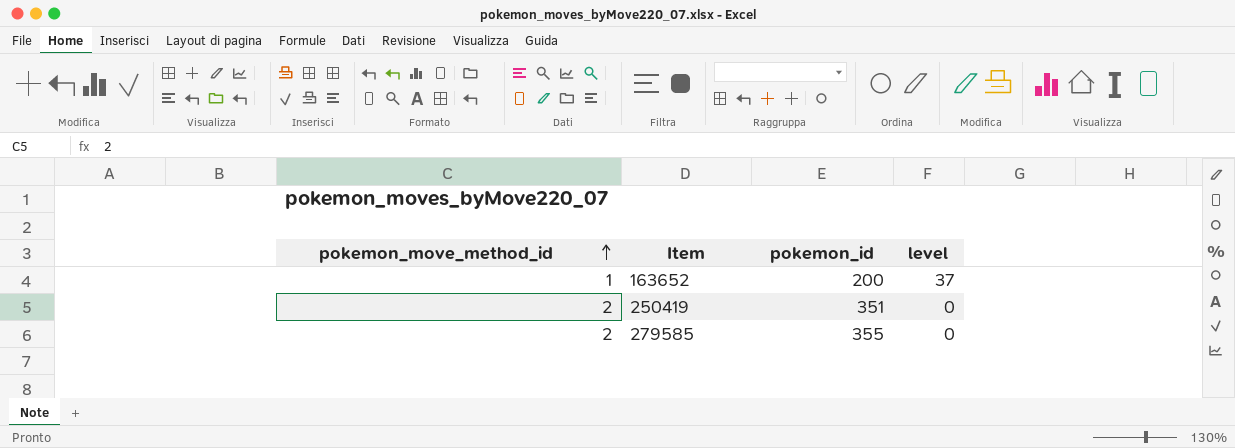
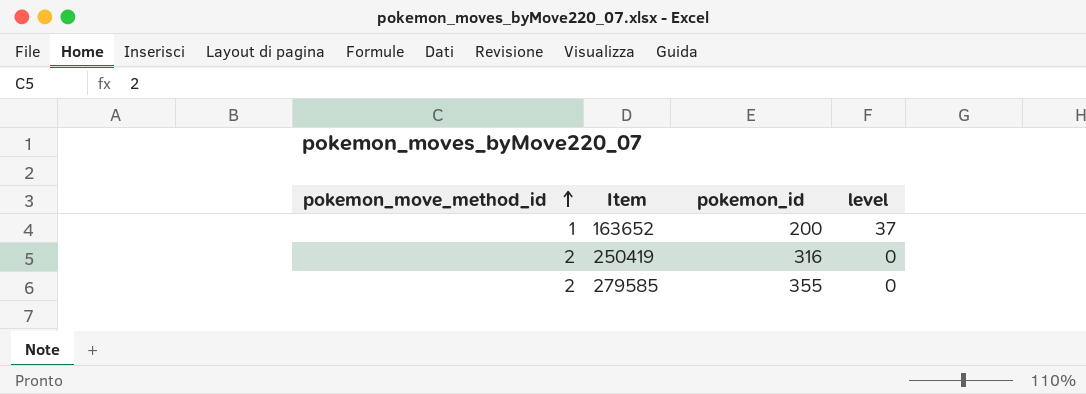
250419 | pokemon_id: 351 -> 316

